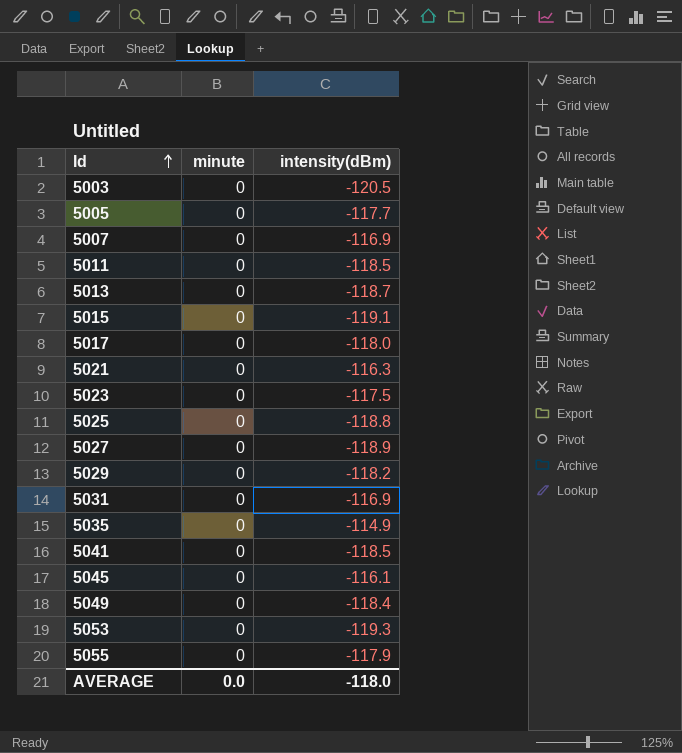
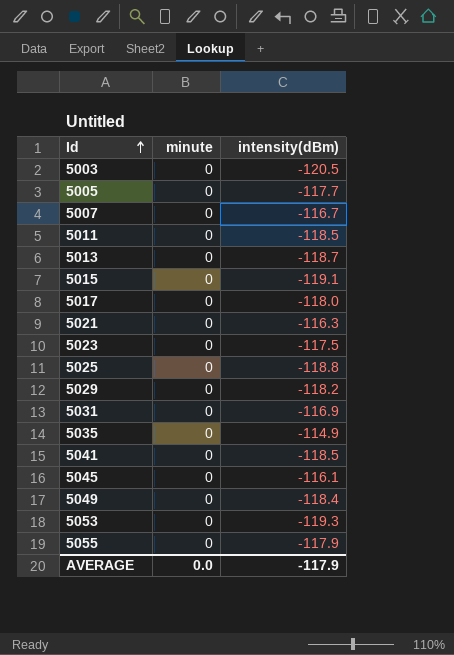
row 5027: 0 | -118.9 -> none
5007 | intensity(dBm): -116.9 -> -116.7
AVERAGE | intensity(dBm): -118.0 -> -117.9

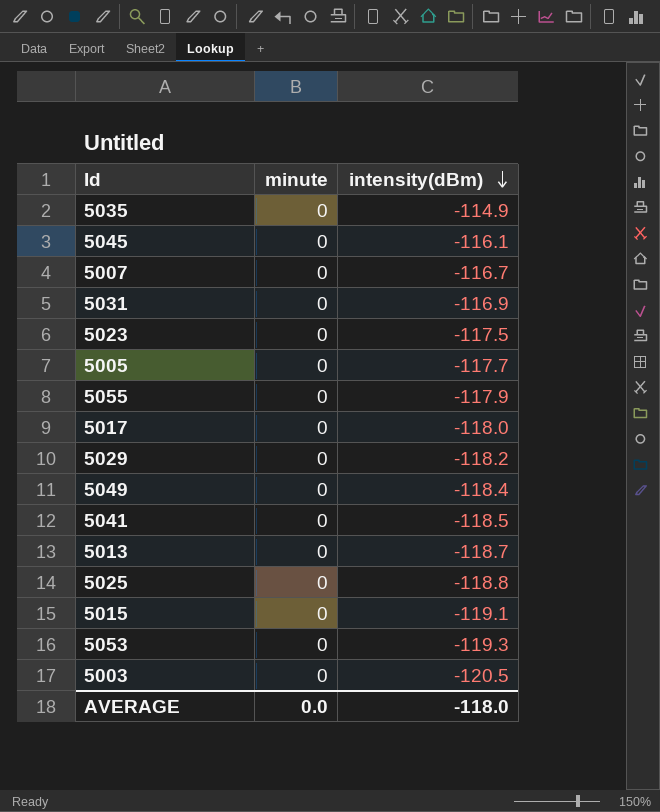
row order: Id ascending -> intensity(dBm) descending
row 5011: 0 | -118.5 -> none
row 5021: 0 | -116.3 -> none
AVERAGE | intensity(dBm): -117.9 -> -118.0

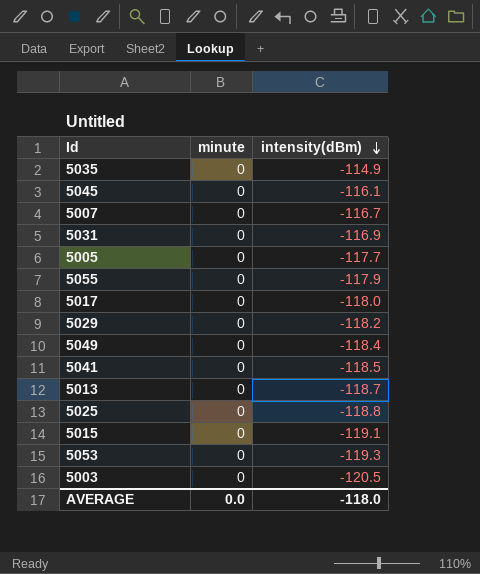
row 5023: 0 | -117.5 -> none

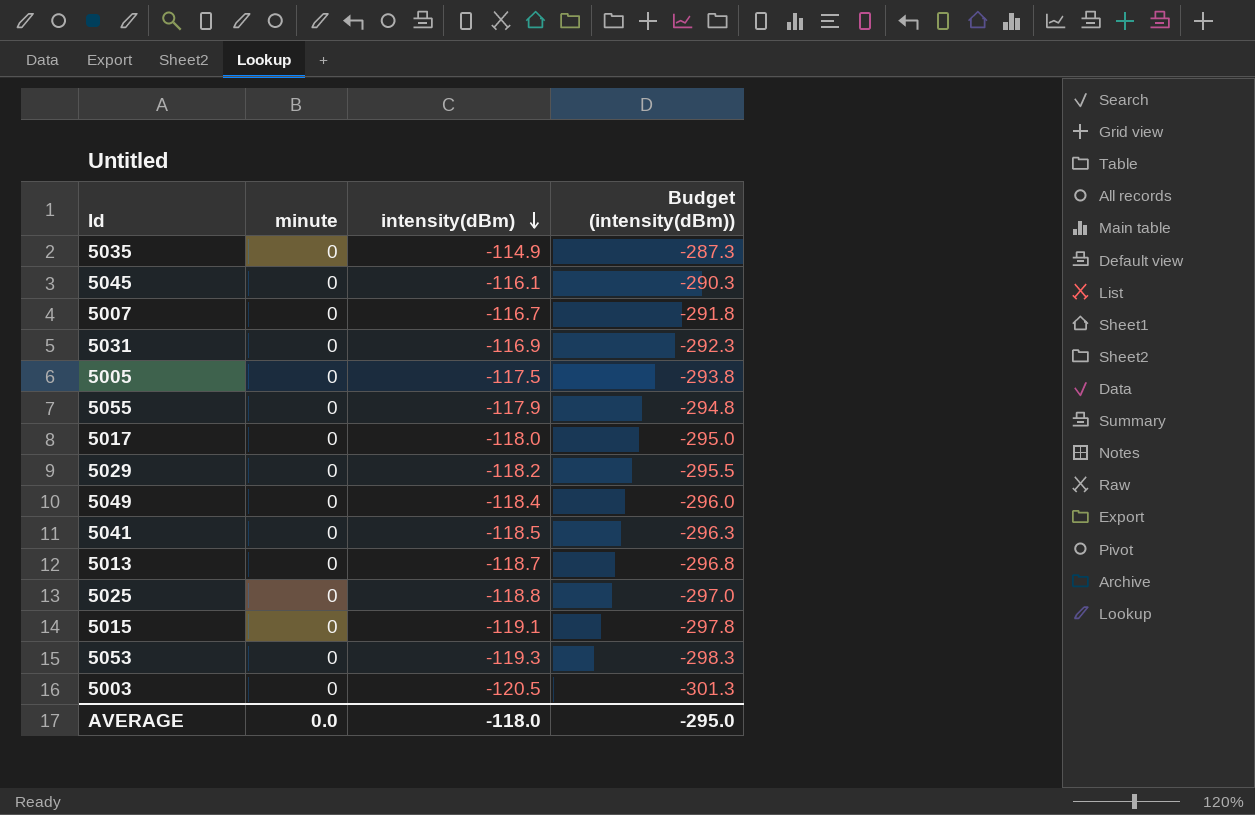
column Budget (intensity(dBm)) | formula: none -> [intensity(dBm)] * 2.5
5005 | intensity(dBm): -117.7 -> -117.5

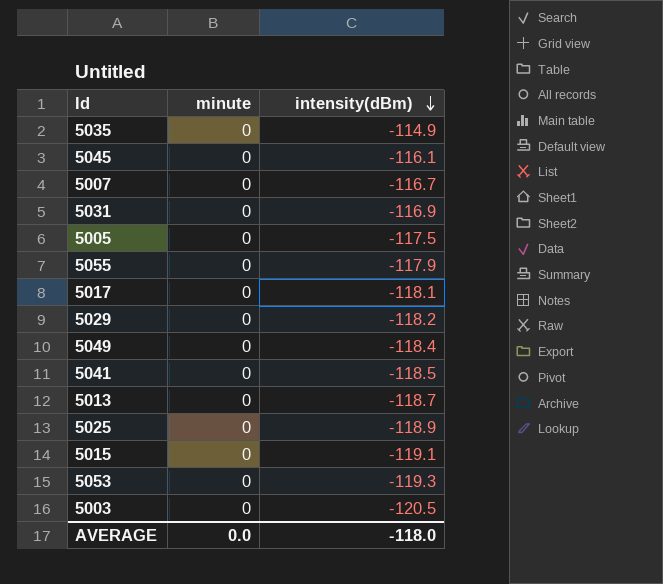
column Budget (intensity(dBm)) | formula: [intensity(dBm)] * 2.5 -> none
5017 | intensity(dBm): -118.0 -> -118.1
5025 | intensity(dBm): -118.8 -> -118.9

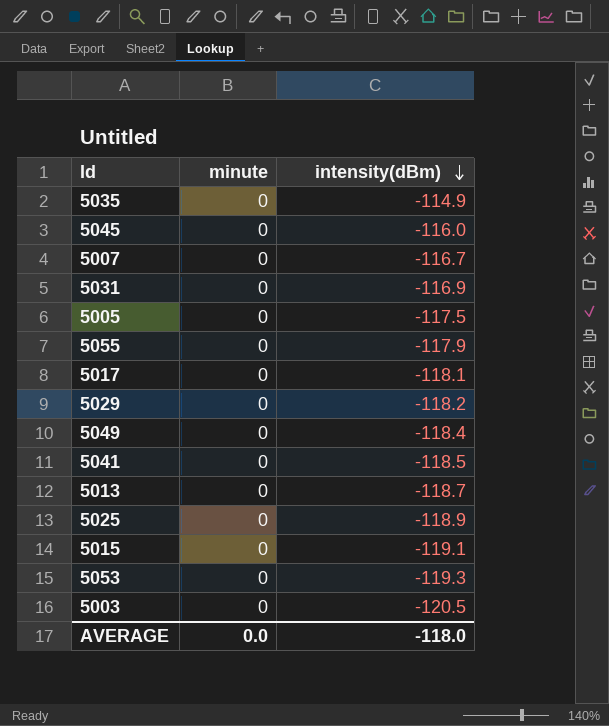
5045 | intensity(dBm): -116.1 -> -116.0

